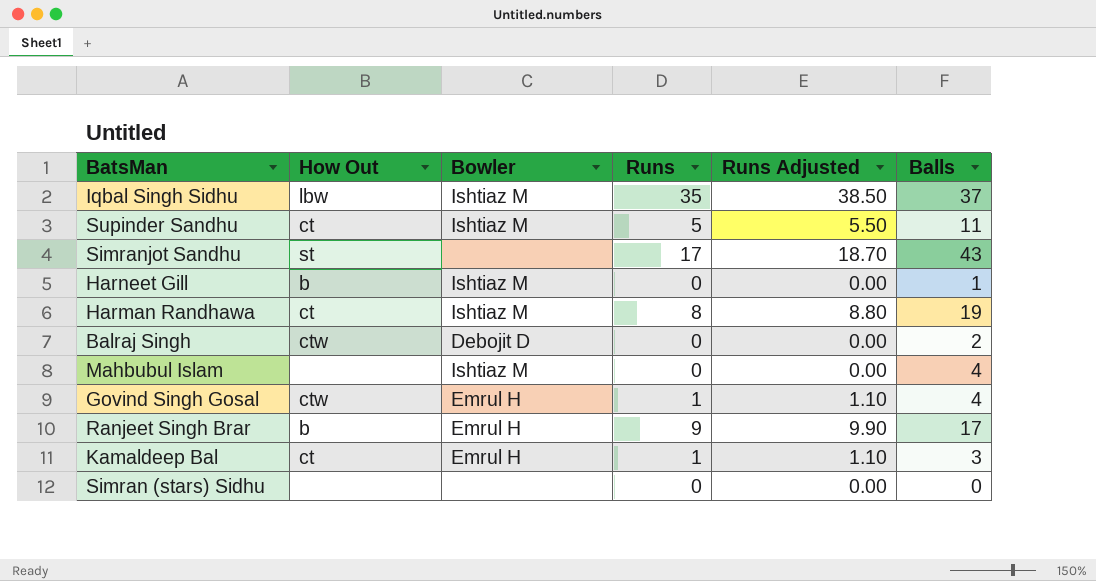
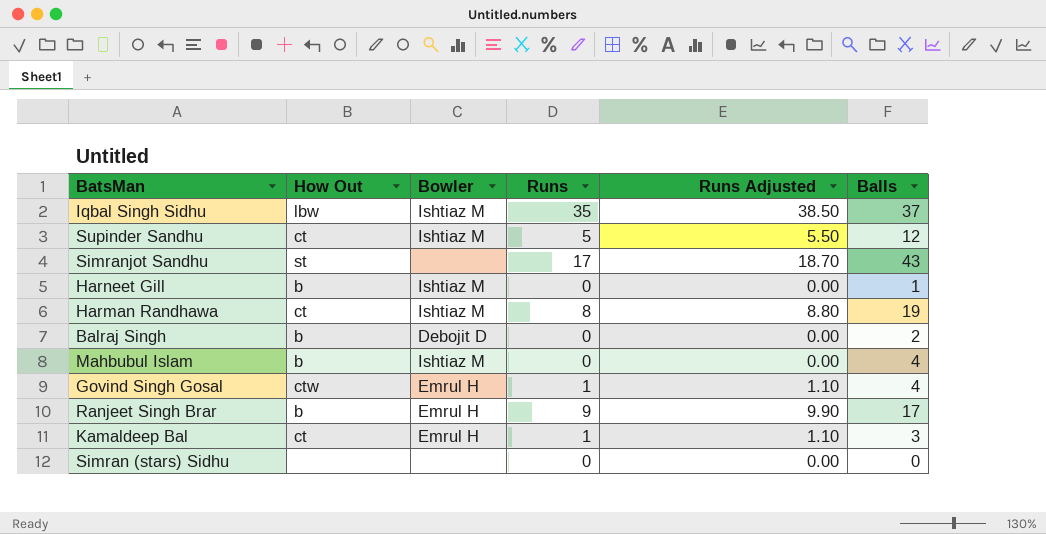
Supinder Sandhu | Balls: 11 -> 12
Balraj Singh | How Out: ctw -> b
Mahbubul Islam | How Out: none -> b

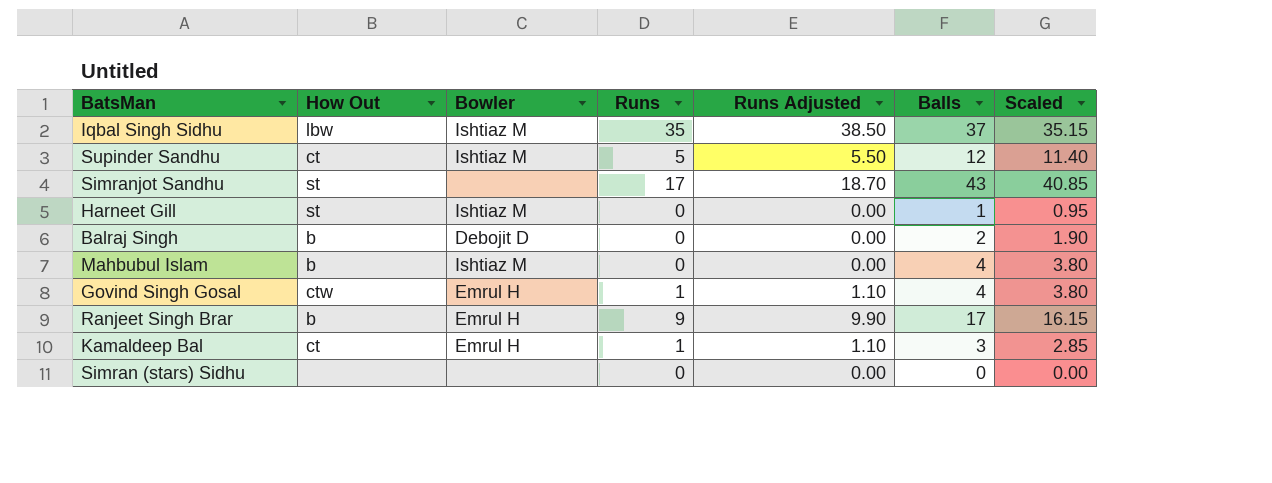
column Scaled | formula: none -> [Balls] * 0.95
row Harman Randhawa: ct | Ishtiaz M | 8 | 8.80 | 19 -> none
Harneet Gill | How Out: b -> st

